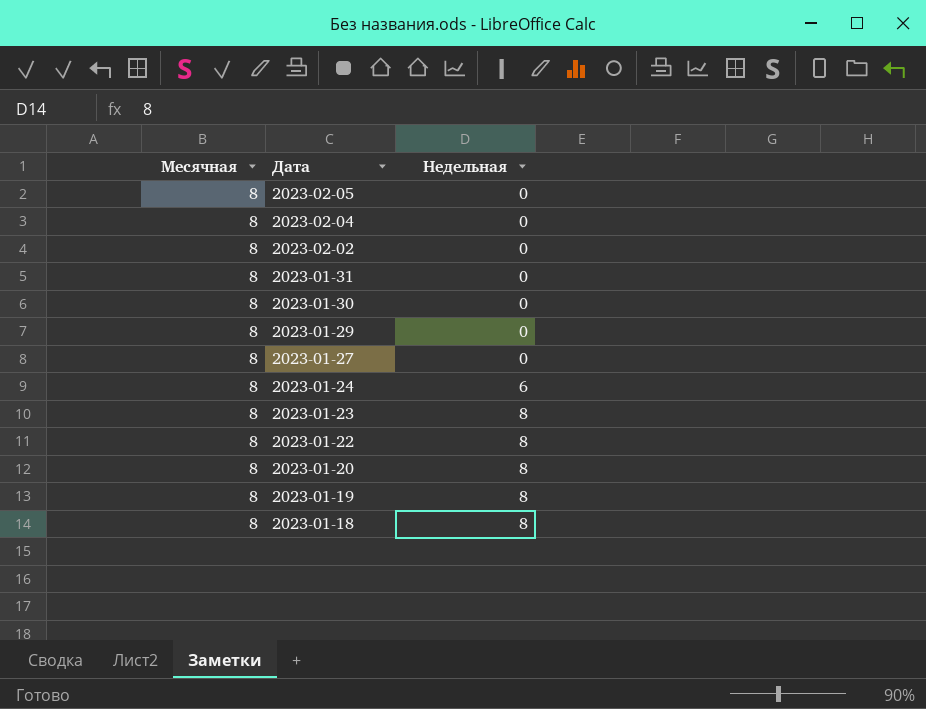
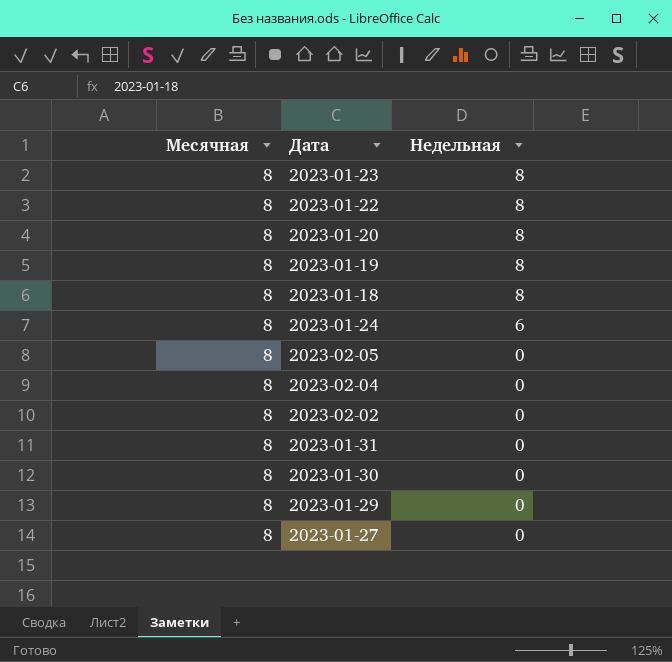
row order: Дата descending -> Недельная descending

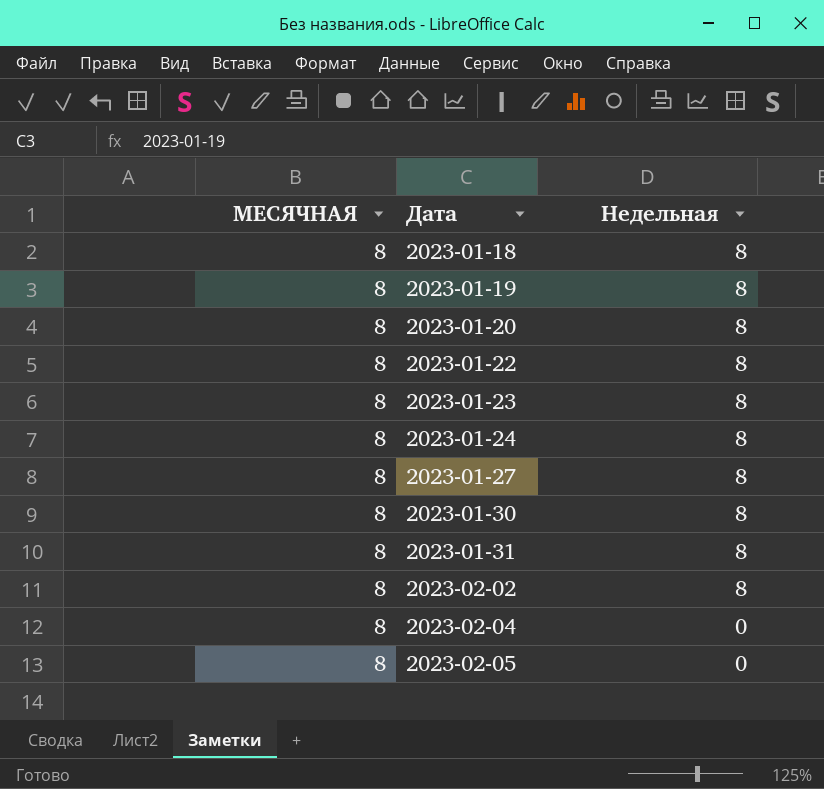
row order: Недельная descending -> Дата ascending
column name: Месячная -> МЕСЯЧНАЯ
row 2023-01-29: 8 | 0 -> none
2023-01-24 | Недельная: 6 -> 8
2023-01-27 | Недельная: 0 -> 8
2023-01-30 | Недельная: 0 -> 8
2023-01-31 | Недельная: 0 -> 8
2023-02-02 | Недельная: 0 -> 8

